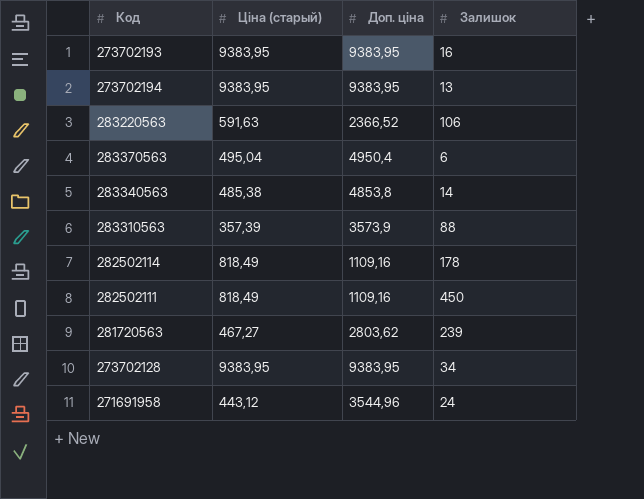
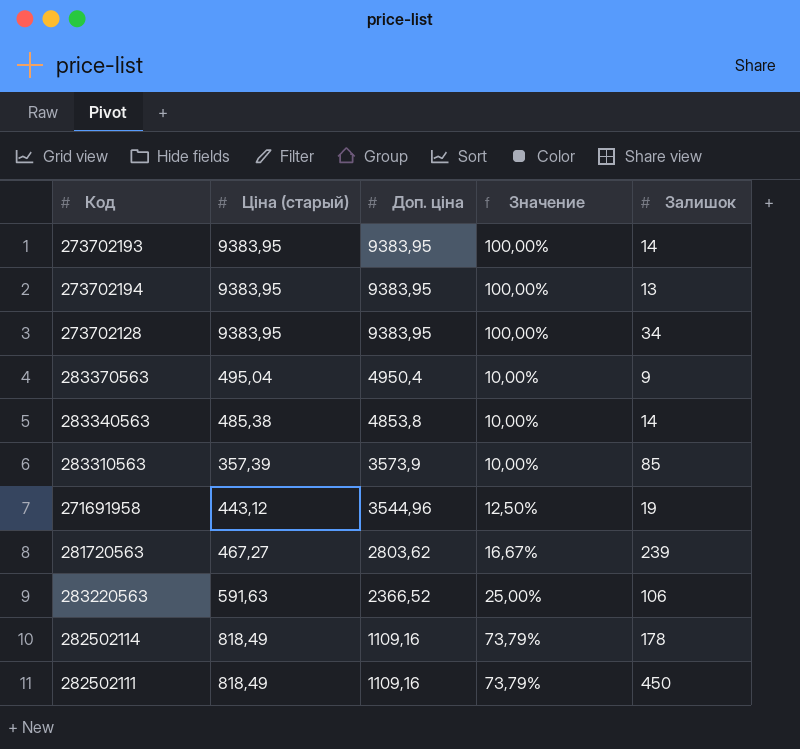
row order: none -> Доп. ціна descending
column Значение | formula: none -> [Ціна (старый)] / [Доп. ціна]
273702193 | Залишок: 16 -> 14
283370563 | Залишок: 6 -> 9
283310563 | Залишок: 88 -> 85
271691958 | Залишок: 24 -> 19

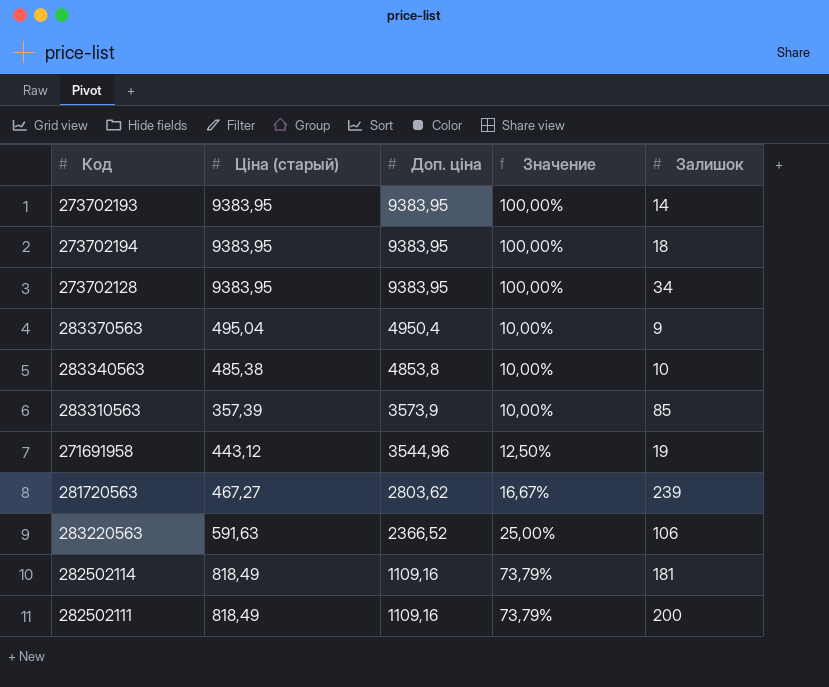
273702194 | Залишок: 13 -> 18
283340563 | Залишок: 14 -> 10
282502114 | Залишок: 178 -> 181
282502111 | Залишок: 450 -> 200

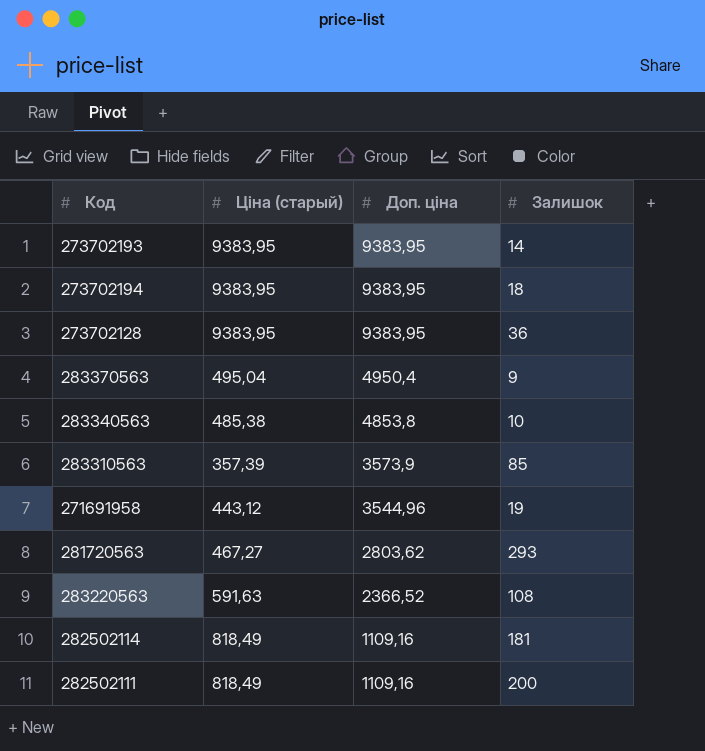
column Значение | formula: [Ціна (старый)] / [Доп. ціна] -> none
273702128 | Залишок: 34 -> 36
281720563 | Залишок: 239 -> 293
283220563 | Залишок: 106 -> 108

